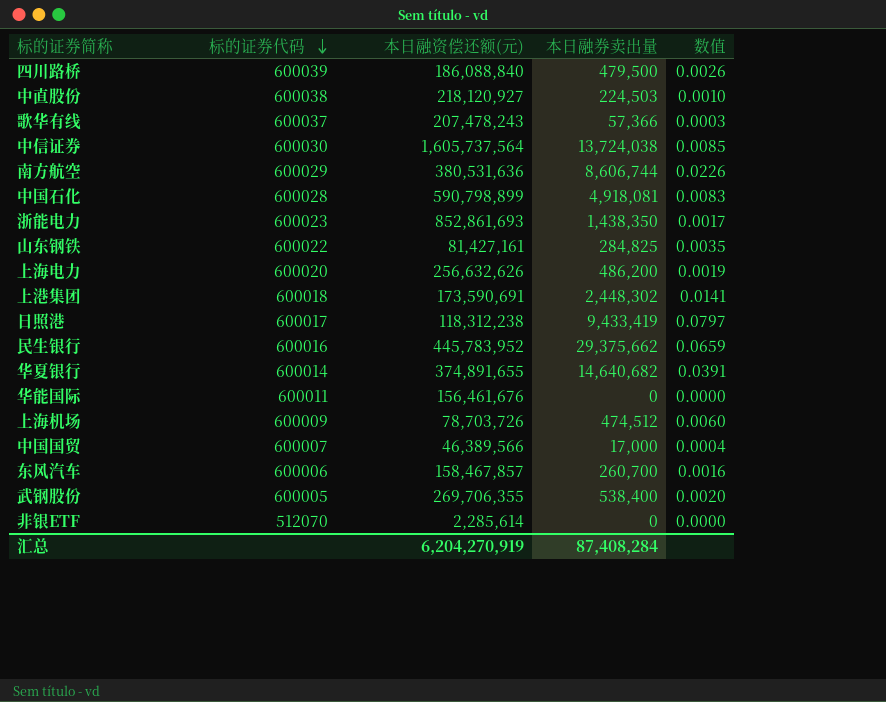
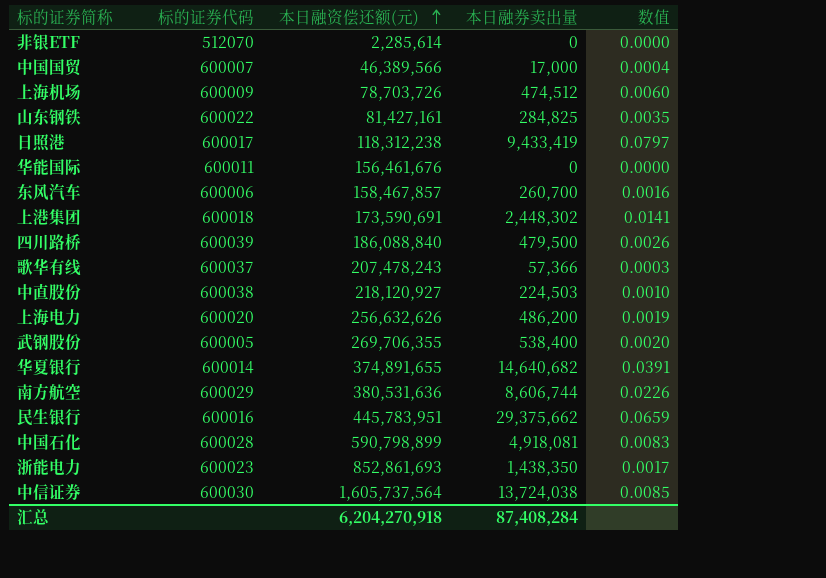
row order: 标的证券代码 descending -> 本日融资偿还额(元) ascending
民生银行 | 本日融资偿还额(元): 445,783,952 -> 445,783,951
汇总 | 本日融资偿还额(元): 6,204,270,919 -> 6,204,270,918

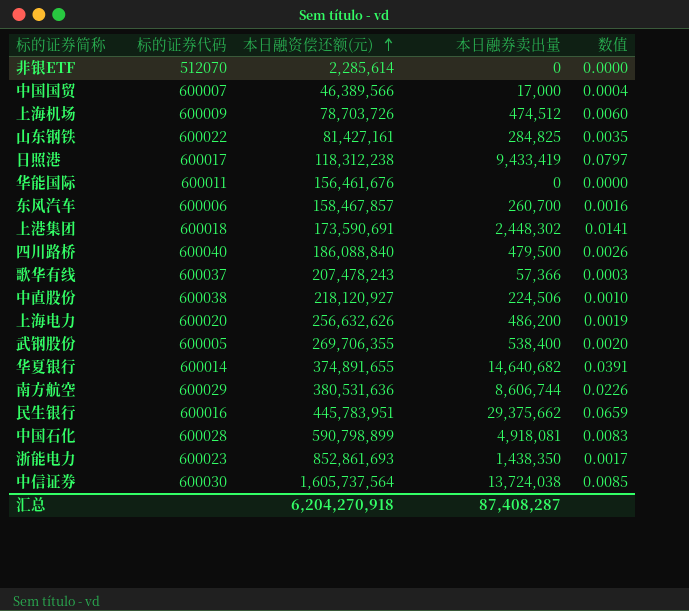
四川路桥 | 标的证券代码: 600039 -> 600040
中直股份 | 本日融券卖出量: 224,503 -> 224,506
汇总 | 本日融券卖出量: 87,408,284 -> 87,408,287

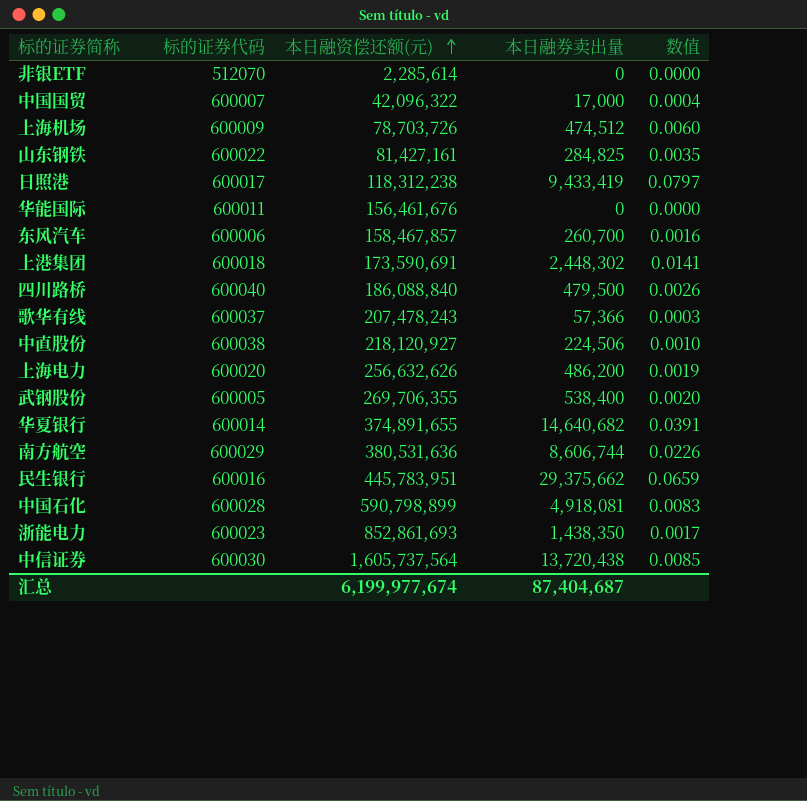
中国国贸 | 本日融资偿还额(元): 46,389,566 -> 42,096,322
中信证券 | 本日融券卖出量: 13,724,038 -> 13,720,438
汇总 | 本日融资偿还额(元): 6,204,270,918 -> 6,199,977,674
汇总 | 本日融券卖出量: 87,408,287 -> 87,404,687

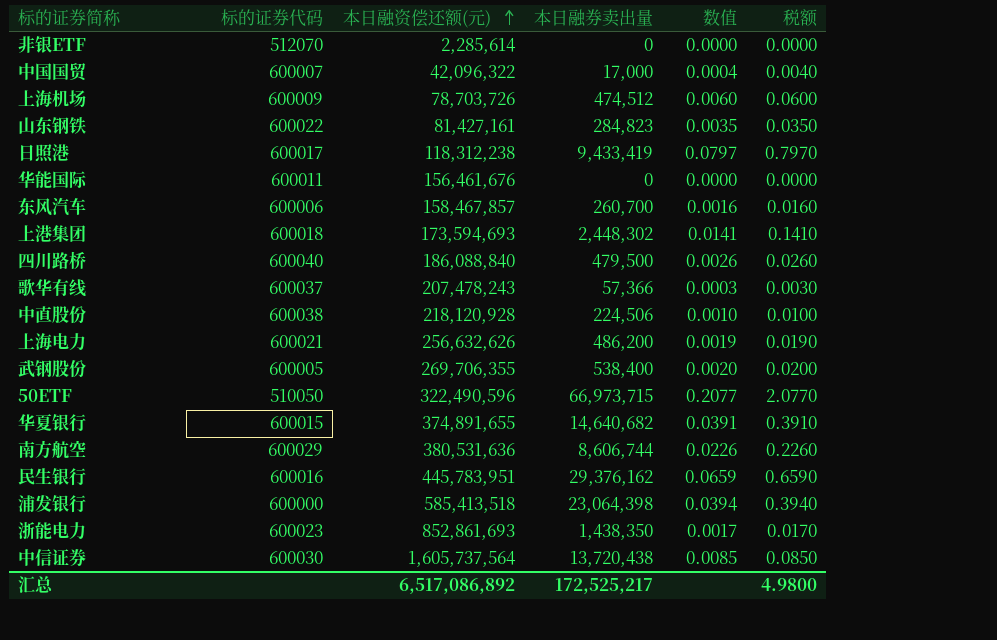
column 税额 | formula: none -> [数值] * 10
row 中国石化: 600028 | 590,798,899 | 4,918,081 | 0.0083 -> none
山东钢铁 | 本日融券卖出量: 284,825 -> 284,823
上港集团 | 本日融资偿还额(元): 173,590,691 -> 173,594,693
中直股份 | 本日融资偿还额(元): 218,120,927 -> 218,120,928
上海电力 | 标的证券代码: 600020 -> 600021
row 50ETF: none -> 510050 | 322,490,596 | 66,973,715 | 0.2077 | 2.0770
华夏银行 | 标的证券代码: 600014 -> 600015
民生银行 | 本日融券卖出量: 29,375,662 -> 29,376,162
row 浦发银行: none -> 600000 | 585,413,518 | 23,064,398 | 0.0394 | 0.3940
汇总 | 本日融资偿还额(元): 6,199,977,674 -> 6,517,086,892
汇总 | 本日融券卖出量: 87,404,687 -> 172,525,217

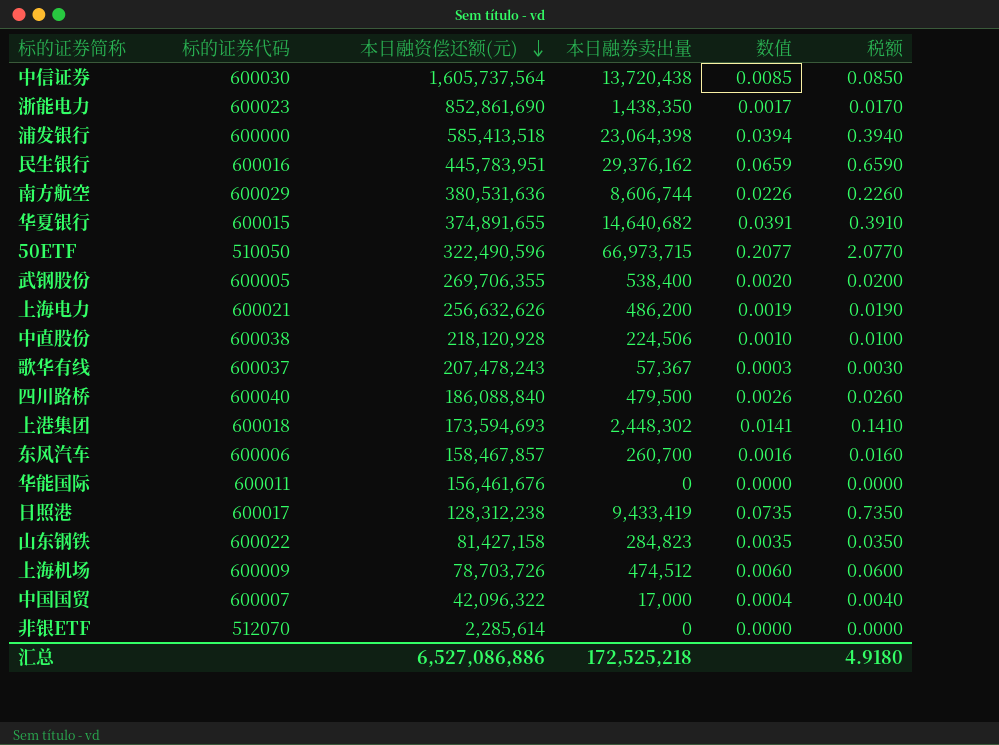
row order: 本日融资偿还额(元) ascending -> 本日融资偿还额(元) descending
浙能电力 | 本日融资偿还额(元): 852,861,693 -> 852,861,690
歌华有线 | 本日融券卖出量: 57,366 -> 57,367
日照港 | 本日融资偿还额(元): 118,312,238 -> 128,312,238
日照港 | 数值: 0.0797 -> 0.0735
日照港 | 税额: 0.7970 -> 0.7350
山东钢铁 | 本日融资偿还额(元): 81,427,161 -> 81,427,158
汇总 | 本日融资偿还额(元): 6,517,086,892 -> 6,527,086,886
汇总 | 本日融券卖出量: 172,525,217 -> 172,525,218
汇总 | 税额: 4.9800 -> 4.9180

